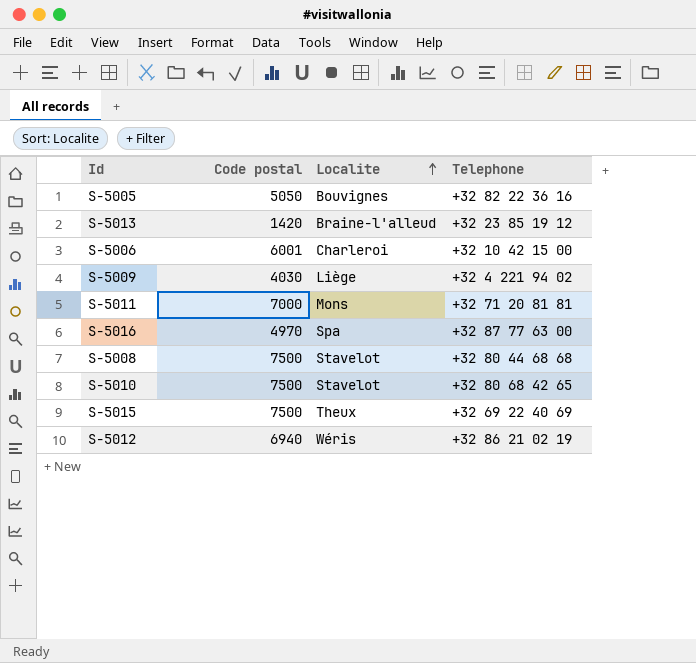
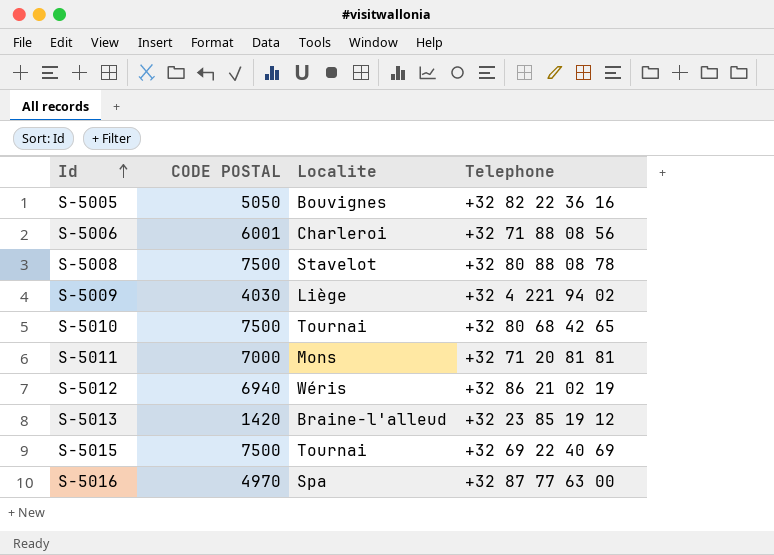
row order: Localite ascending -> Id ascending
column name: Code postal -> CODE POSTAL
S-5006 | Telephone: +32 10 42 15 00 -> +32 71 88 08 56
S-5008 | Telephone: +32 80 44 68 68 -> +32 80 88 08 78
S-5010 | Localite: Stavelot -> Tournai
S-5015 | Localite: Theux -> Tournai

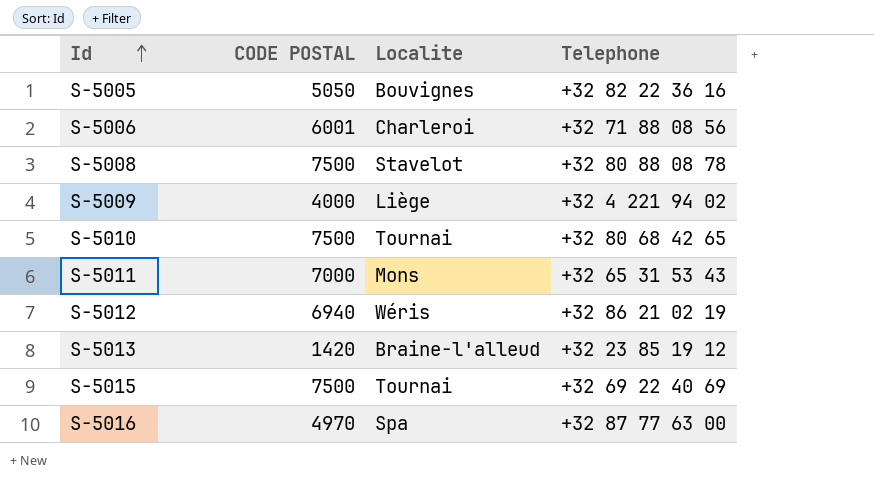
S-5009 | CODE POSTAL: 4030 -> 4000
S-5011 | Telephone: +32 71 20 81 81 -> +32 65 31 53 43

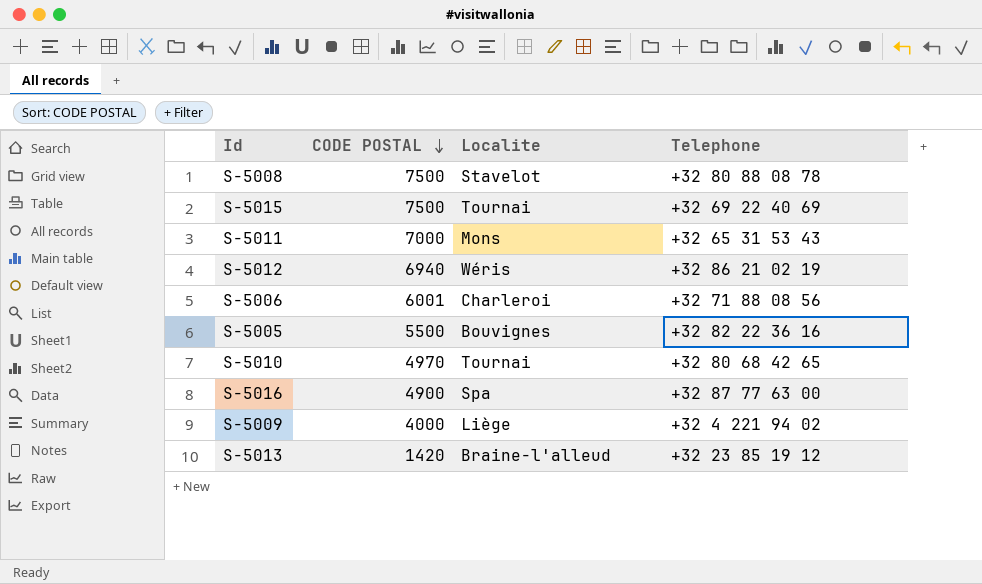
row order: Id ascending -> CODE POSTAL descending
S-5005 | CODE POSTAL: 5050 -> 5500
S-5010 | CODE POSTAL: 7500 -> 4970
S-5016 | CODE POSTAL: 4970 -> 4900

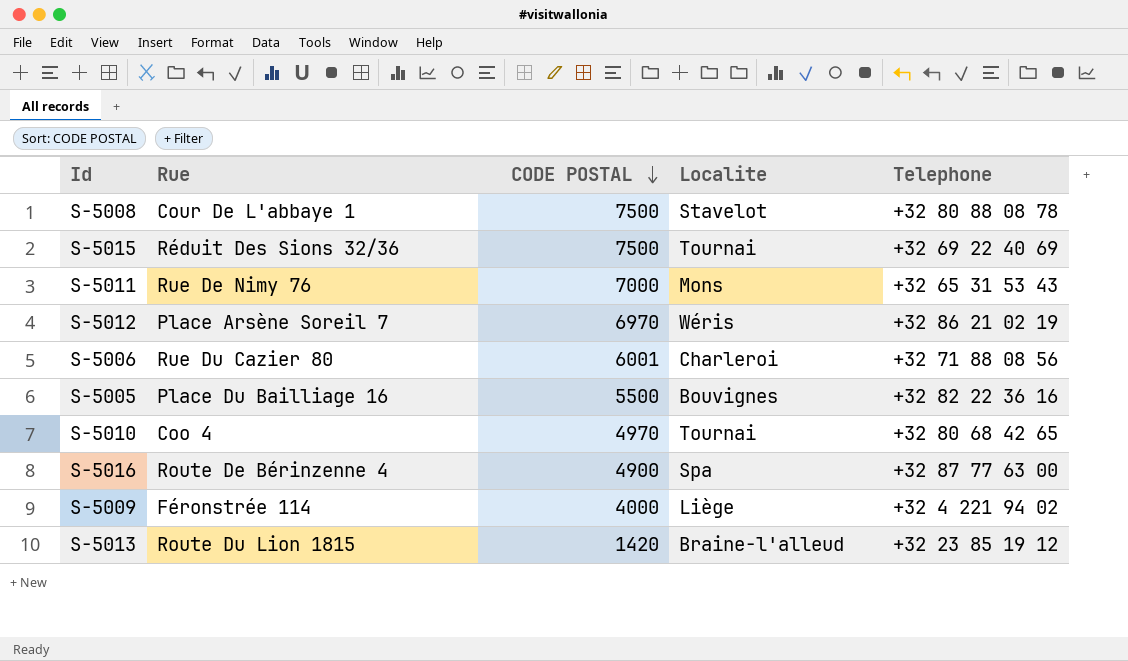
column Rue | position: none -> 2
S-5012 | CODE POSTAL: 6940 -> 6970

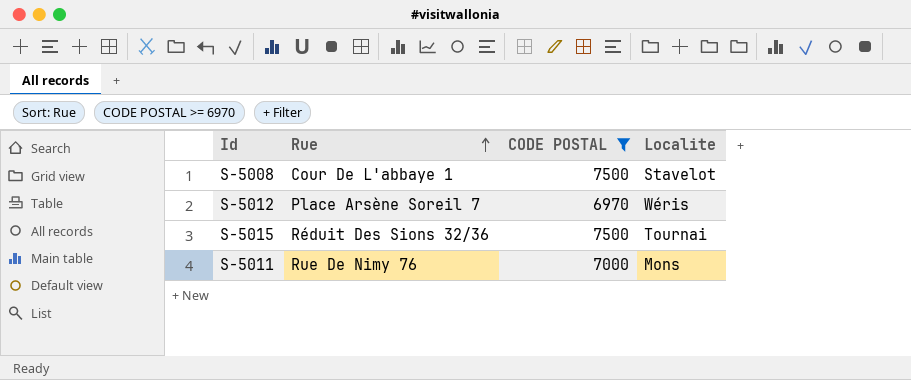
filter: none -> CODE POSTAL >= 6970
row order: CODE POSTAL descending -> Rue ascending
column Telephone | position: 5 -> none

